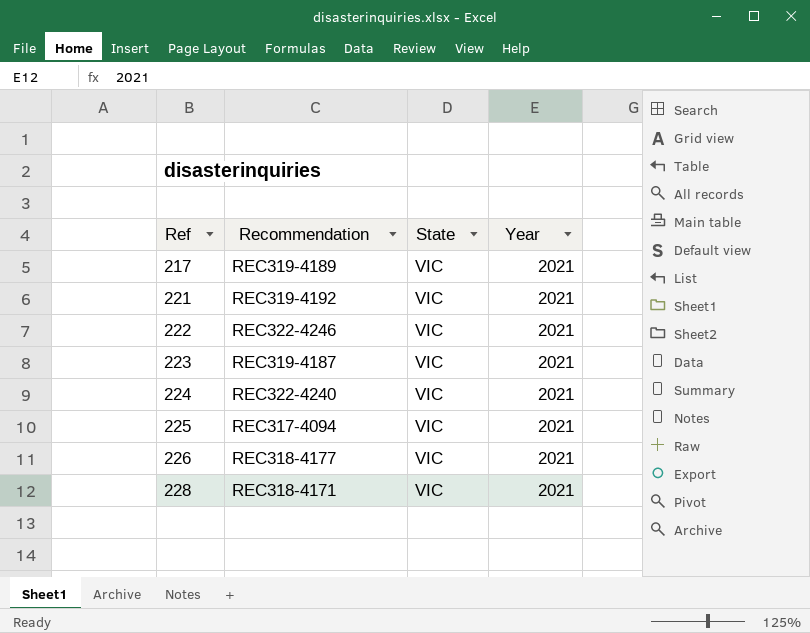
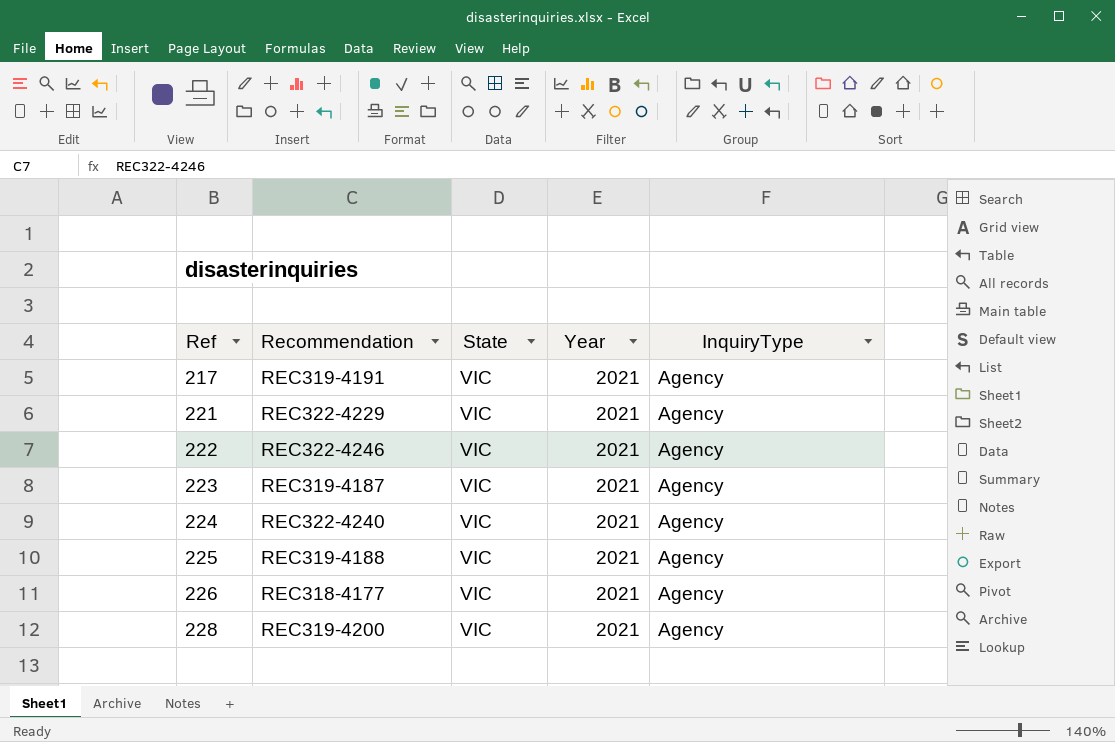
column InquiryType | position: none -> 5
217 | Recommendation: REC319-4189 -> REC319-4191
221 | Recommendation: REC319-4192 -> REC322-4229
225 | Recommendation: REC317-4094 -> REC319-4188
228 | Recommendation: REC318-4171 -> REC319-4200

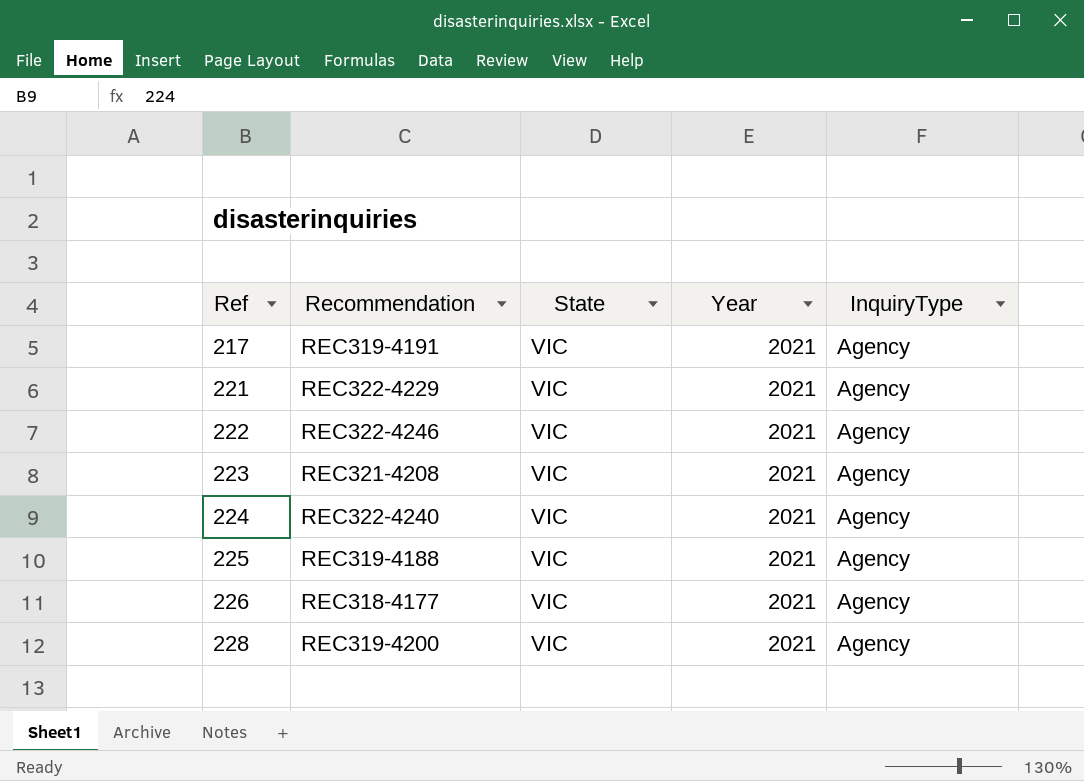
223 | Recommendation: REC319-4187 -> REC321-4208

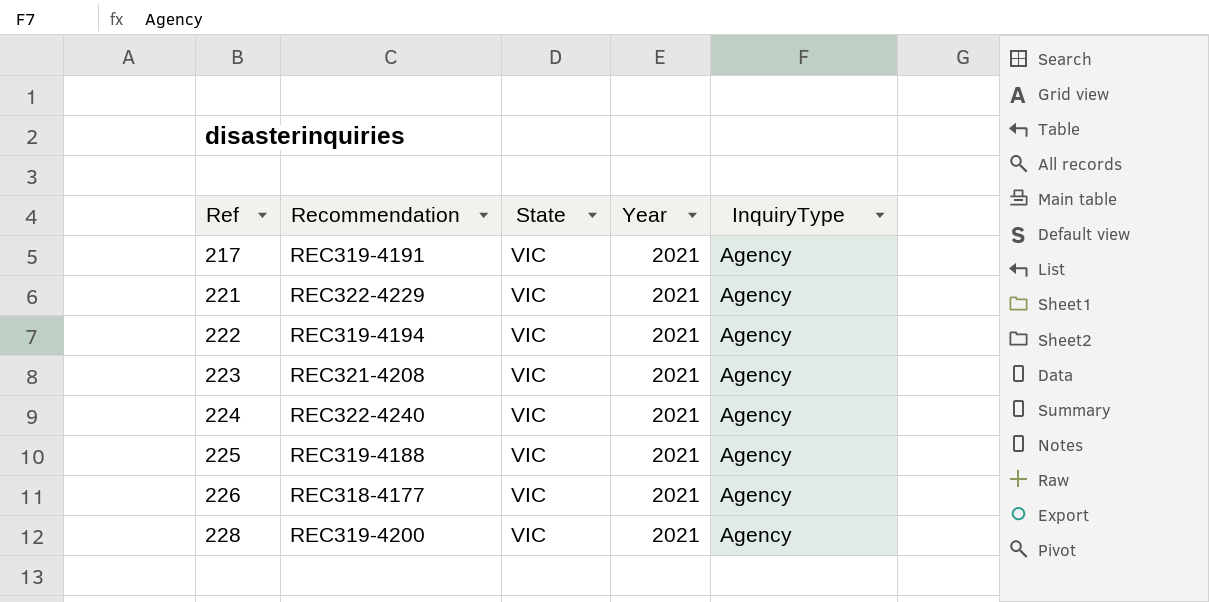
222 | Recommendation: REC322-4246 -> REC319-4194

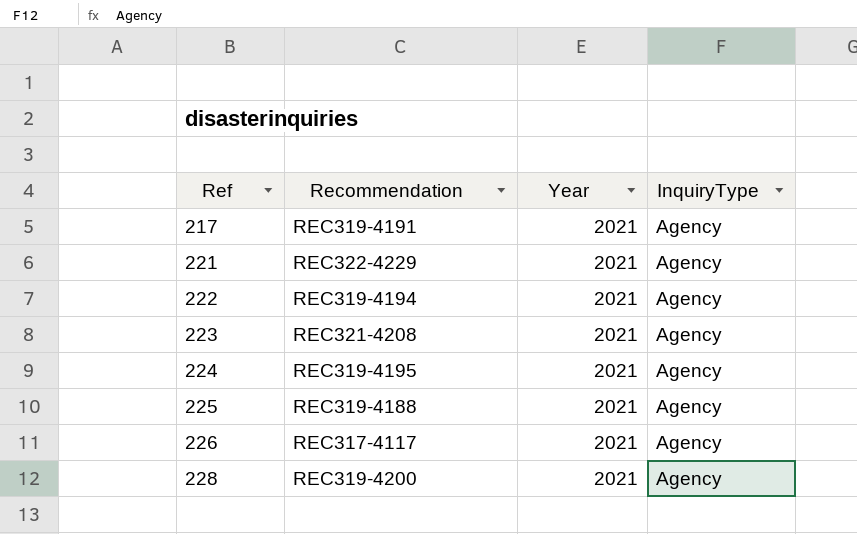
column State | position: 3 -> none
224 | Recommendation: REC322-4240 -> REC319-4195
226 | Recommendation: REC318-4177 -> REC317-4117

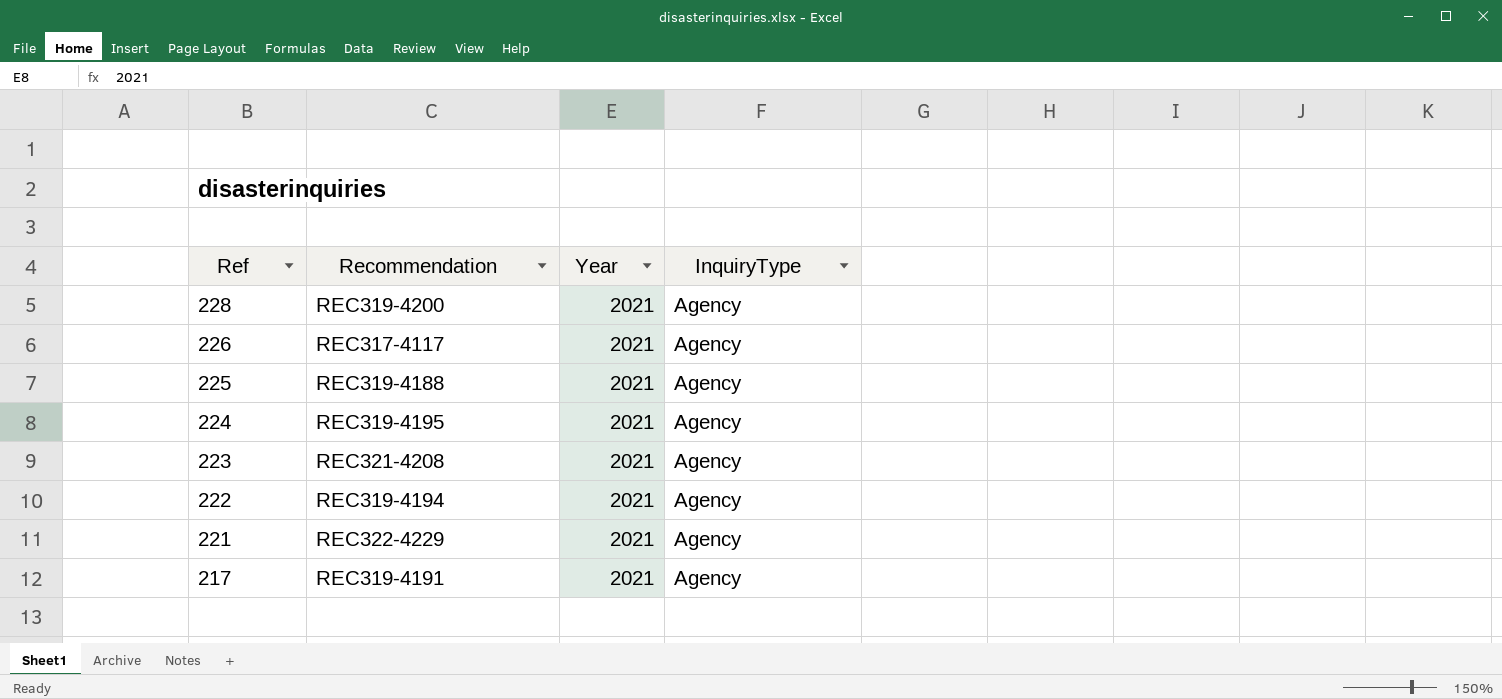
row order: Ref ascending -> Ref descending

